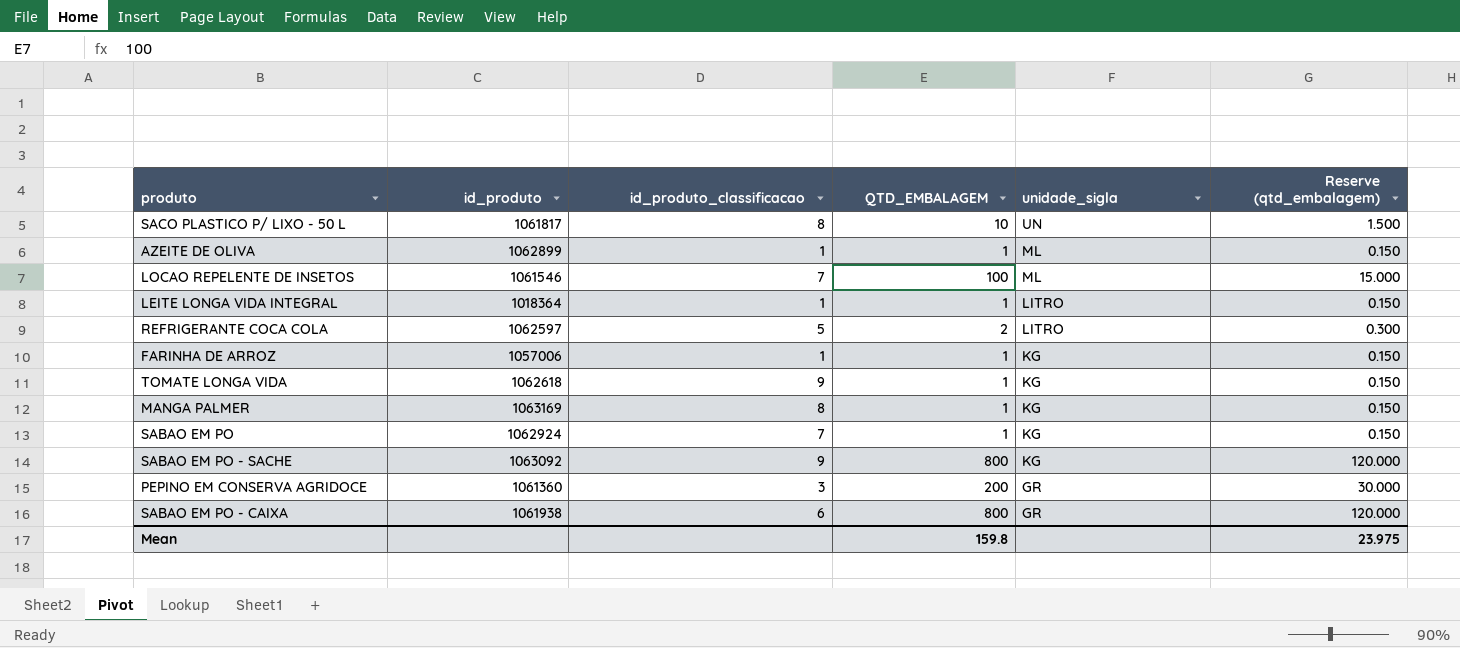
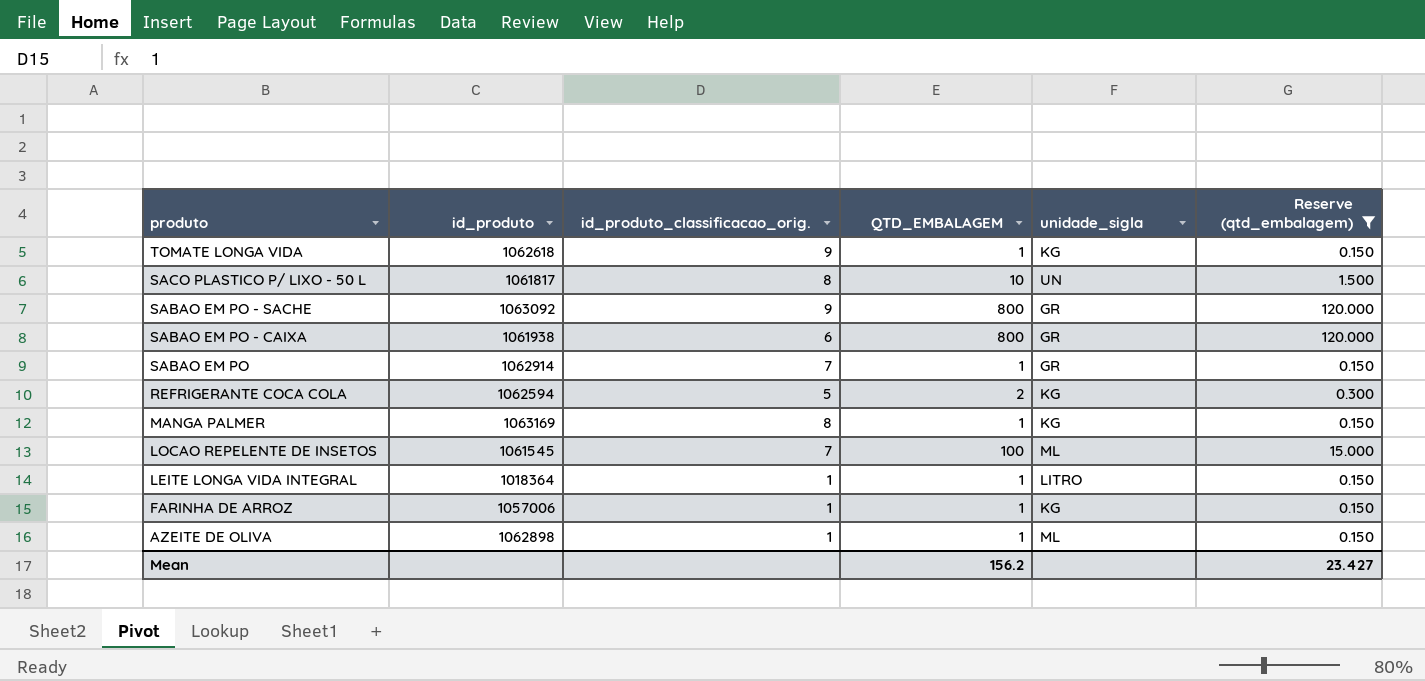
filter: none -> Reserve (qtd_embalagem) != 30.000
row order: unidade_sigla descending -> produto descending
column name: id_produto_classificacao -> id_produto_classificacao_orig.
SABAO EM PO - SACHE | unidade_sigla: KG -> GR
SABAO EM PO | id_produto: 1062924 -> 1062914
SABAO EM PO | unidade_sigla: KG -> GR
REFRIGERANTE COCA COLA | id_produto: 1062597 -> 1062594
REFRIGERANTE COCA COLA | unidade_sigla: LITRO -> KG
LOCAO REPELENTE DE INSETOS | id_produto: 1061546 -> 1061545
AZEITE DE OLIVA | id_produto: 1062899 -> 1062898
Mean | QTD_EMBALAGEM: 159.8 -> 156.2
Mean | Reserve (qtd_embalagem): 23.975 -> 23.427

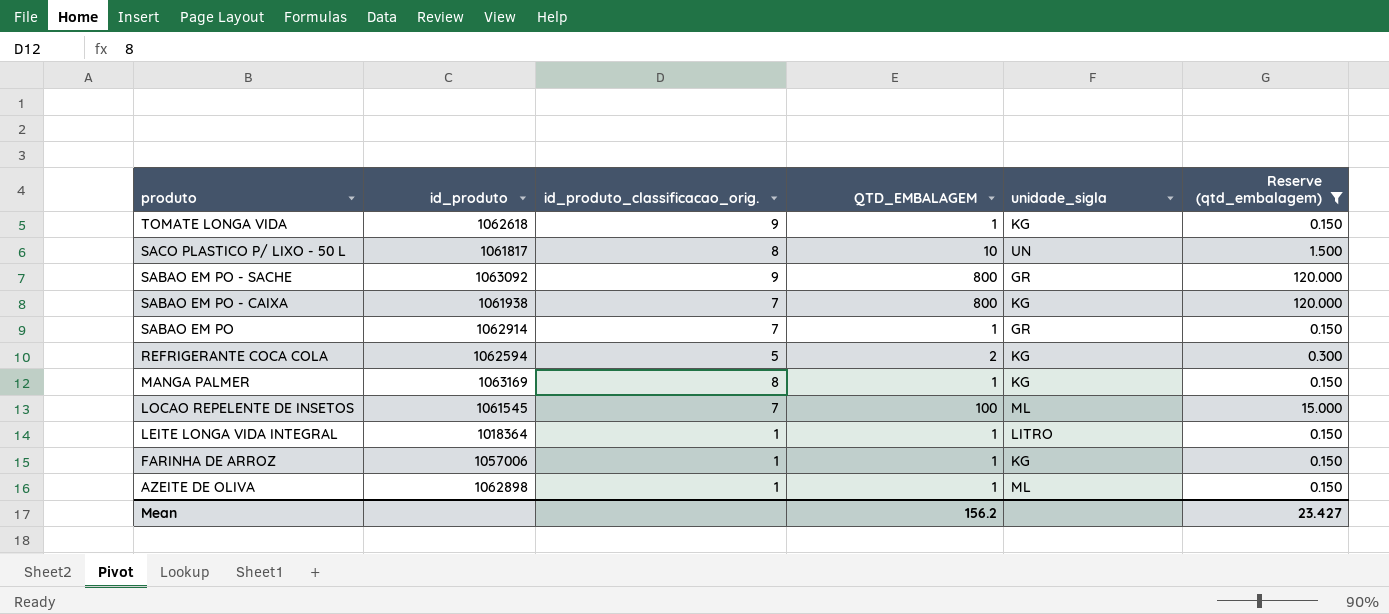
SABAO EM PO - CAIXA | id_produto_classificacao_orig.: 6 -> 7
SABAO EM PO - CAIXA | unidade_sigla: GR -> KG

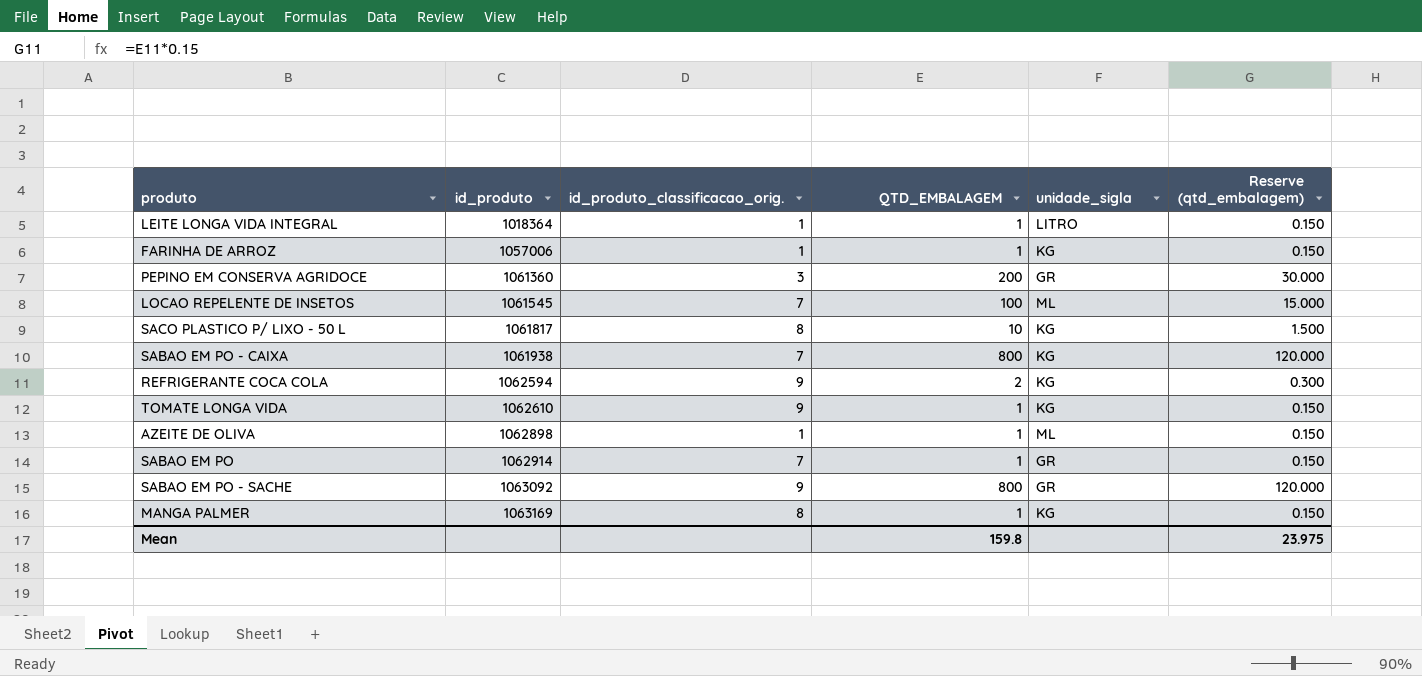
filter: Reserve (qtd_embalagem) != 30.000 -> none
row order: produto descending -> id_produto ascending
SACO PLASTICO P/ LIXO - 50 L | unidade_sigla: UN -> KG
REFRIGERANTE COCA COLA | id_produto_classificacao_orig.: 5 -> 9
TOMATE LONGA VIDA | id_produto: 1062618 -> 1062610
Mean | QTD_EMBALAGEM: 156.2 -> 159.8
Mean | Reserve (qtd_embalagem): 23.427 -> 23.975

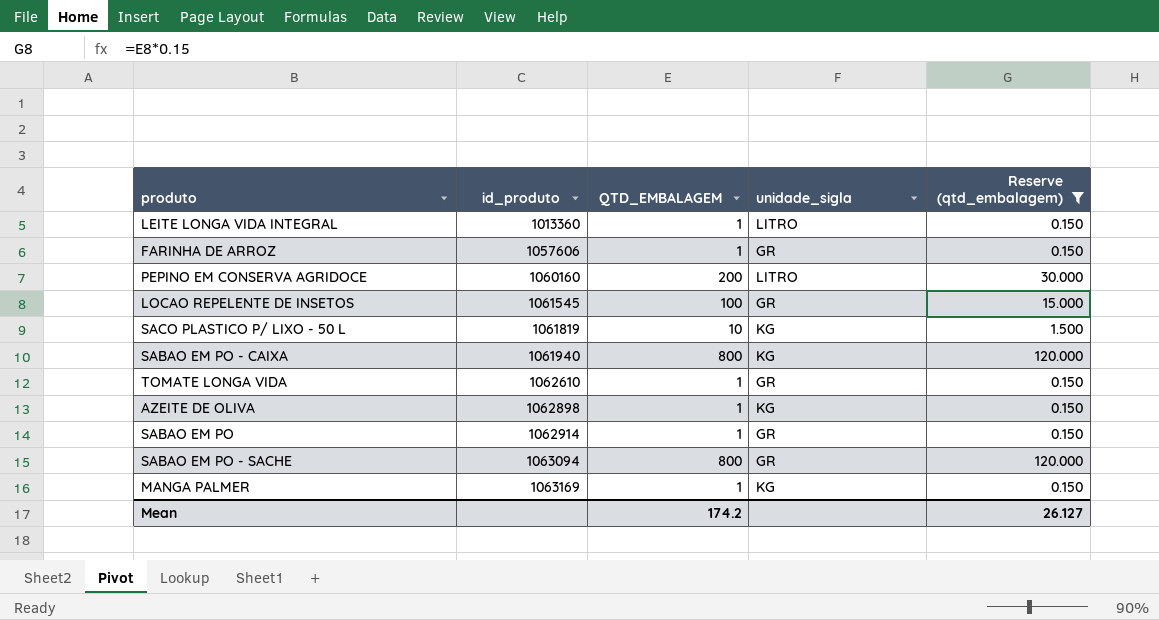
filter: none -> Reserve (qtd_embalagem) != 0.300
column id_produto_classificacao_orig. | position: 3 -> none
LEITE LONGA VIDA INTEGRAL | id_produto: 1018364 -> 1013360
FARINHA DE ARROZ | id_produto: 1057006 -> 1057606
FARINHA DE ARROZ | unidade_sigla: KG -> GR
PEPINO EM CONSERVA AGRIDOCE | id_produto: 1061360 -> 1060160
PEPINO EM CONSERVA AGRIDOCE | unidade_sigla: GR -> LITRO
LOCAO REPELENTE DE INSETOS | unidade_sigla: ML -> GR
SACO PLASTICO P/ LIXO - 50 L | id_produto: 1061817 -> 1061819
SABAO EM PO - CAIXA | id_produto: 1061938 -> 1061940
TOMATE LONGA VIDA | unidade_sigla: KG -> GR
AZEITE DE OLIVA | unidade_sigla: ML -> KG
SABAO EM PO - SACHE | id_produto: 1063092 -> 1063094
Mean | QTD_EMBALAGEM: 159.8 -> 174.2
Mean | Reserve (qtd_embalagem): 23.975 -> 26.127

